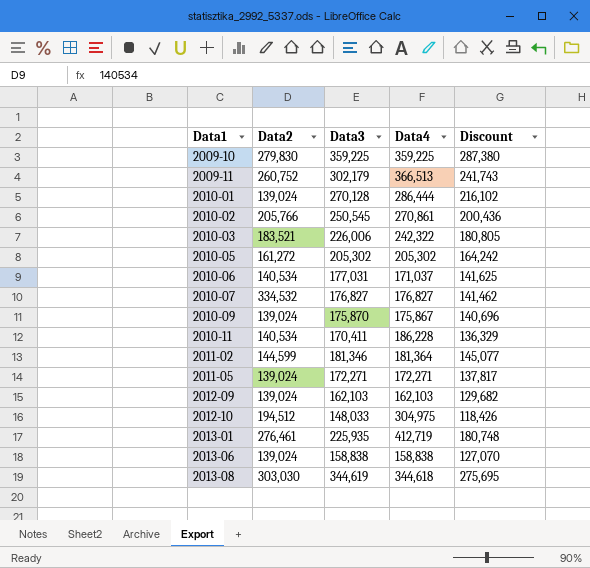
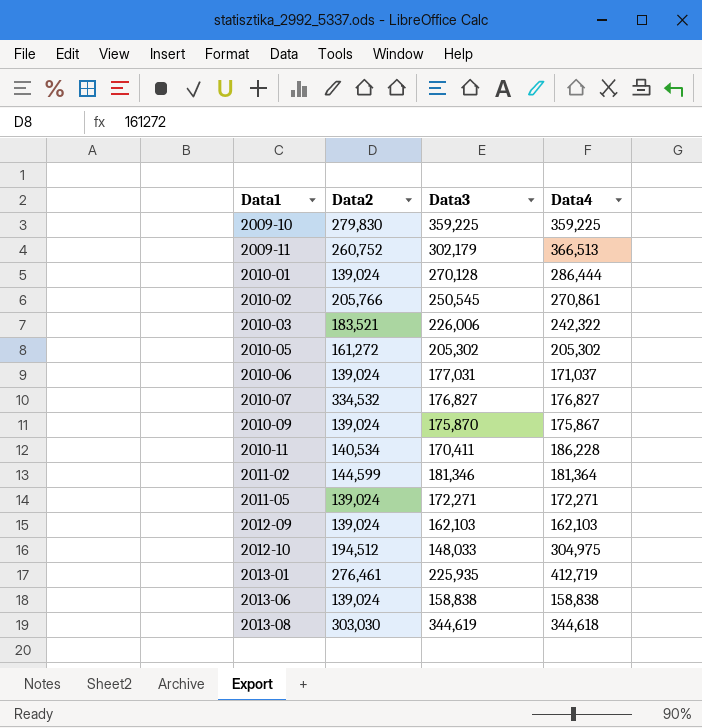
column Discount | formula: [Data3] * 0.8 -> none
2010-06 | Data2: 140,534 -> 139,024

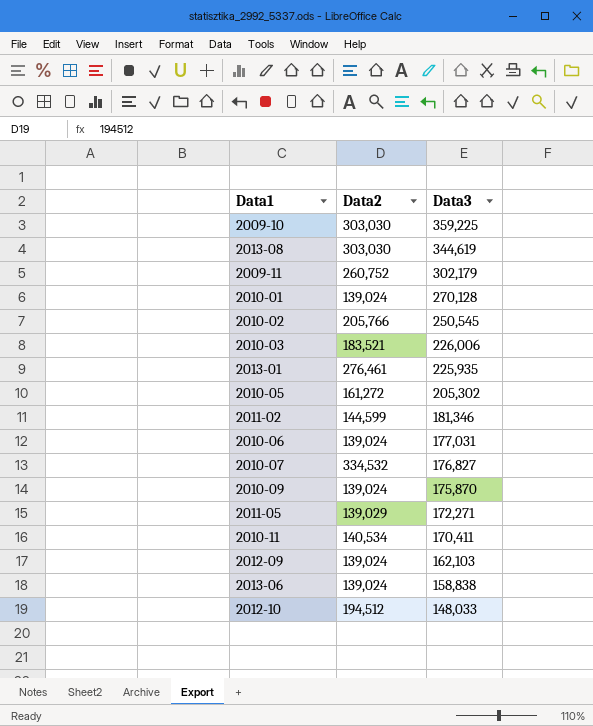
row order: Data1 ascending -> Data3 descending
column Data4 | position: 4 -> none
2009-10 | Data2: 279,830 -> 303,030
2011-05 | Data2: 139,024 -> 139,029

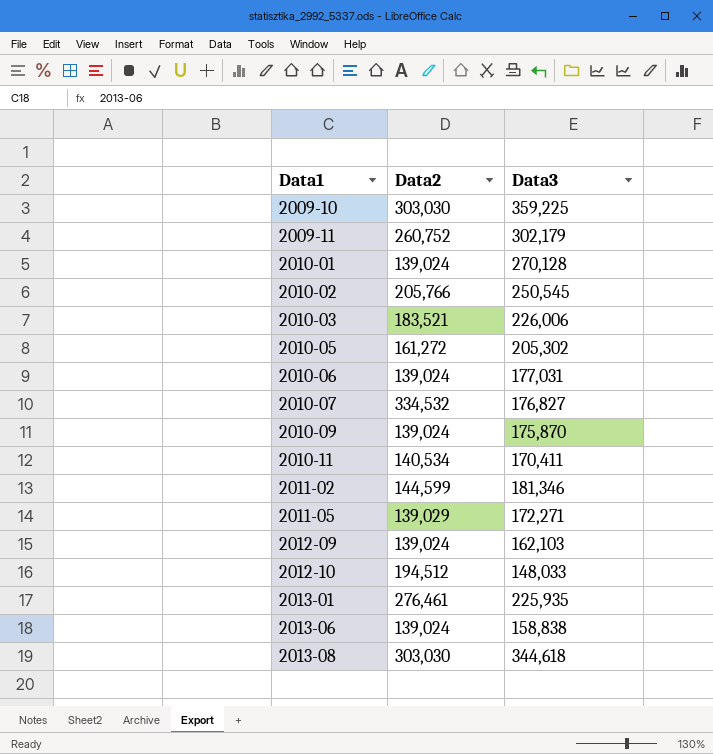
row order: Data3 descending -> Data1 ascending
2013-08 | Data3: 344,619 -> 344,618

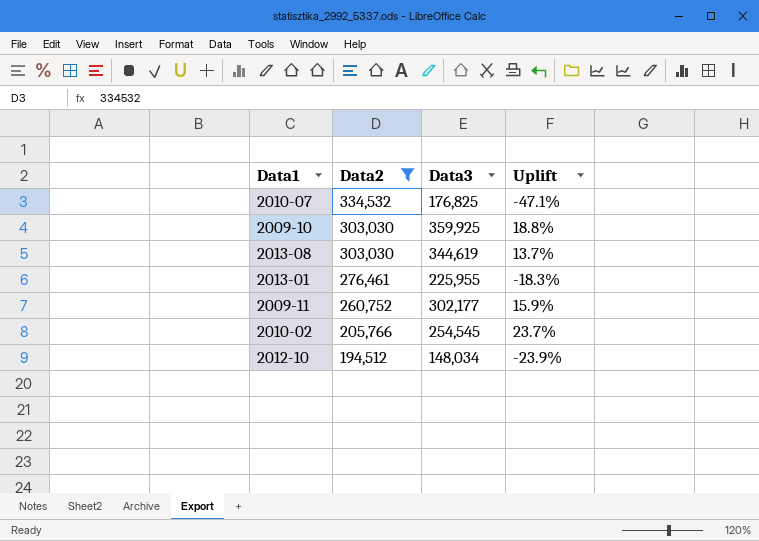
filter: none -> Data2 >= 194,512
row order: Data1 ascending -> Data2 descending
column Uplift | formula: none -> ([Data3] - [Data2]) / [Data2]
2010-07 | Data3: 176,827 -> 176,825
2009-10 | Data3: 359,225 -> 359,925
2013-08 | Data3: 344,618 -> 344,619
2013-01 | Data3: 225,935 -> 225,955
2009-11 | Data3: 302,179 -> 302,177
2010-02 | Data3: 250,545 -> 254,545
2012-10 | Data3: 148,033 -> 148,034

